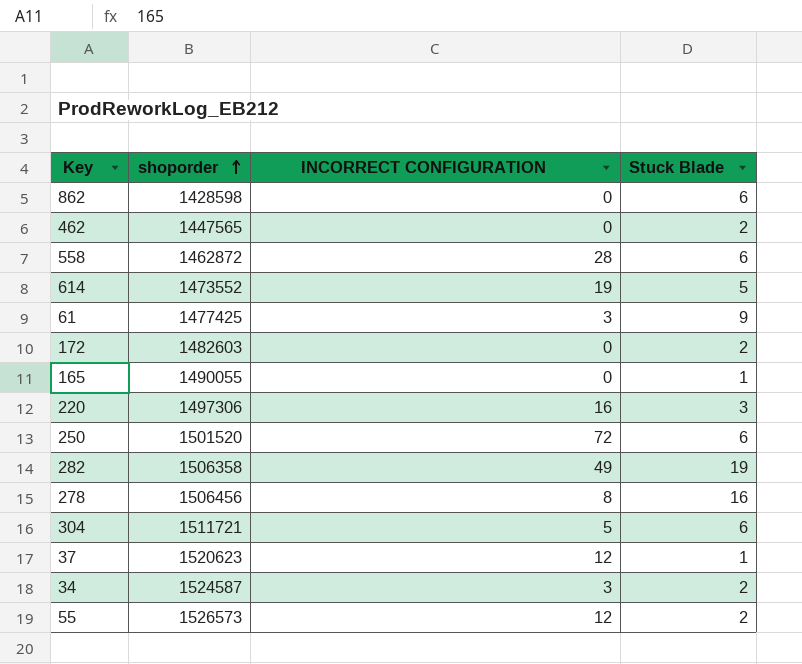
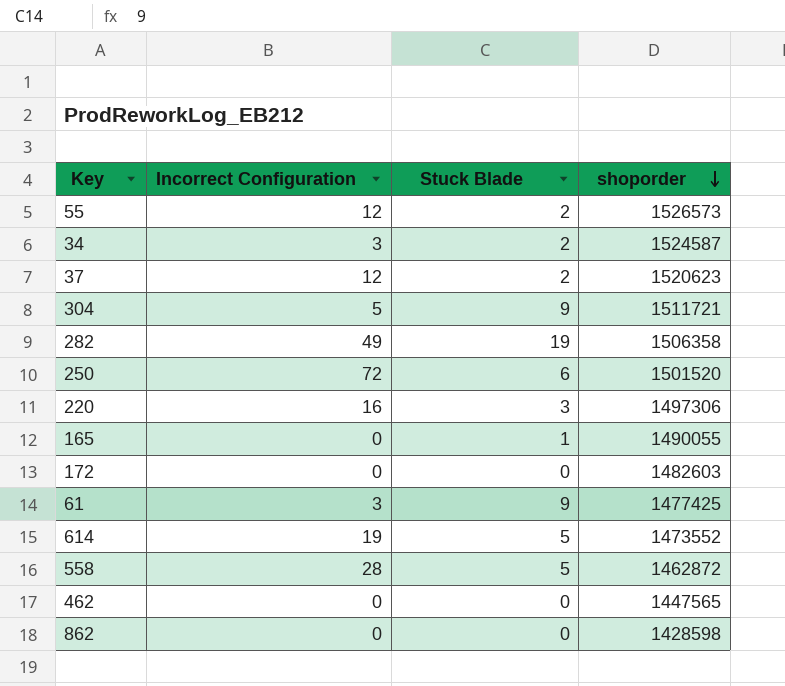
row order: shoporder ascending -> shoporder descending
column name: INCORRECT CONFIGURATION -> Incorrect Configuration
column shoporder | position: 2 -> 4
row 278: 1506456 | 8 | 16 -> none
37 | Stuck Blade: 1 -> 2
304 | Stuck Blade: 6 -> 9
172 | Stuck Blade: 2 -> 0
558 | Stuck Blade: 6 -> 5
462 | Stuck Blade: 2 -> 0
862 | Stuck Blade: 6 -> 0

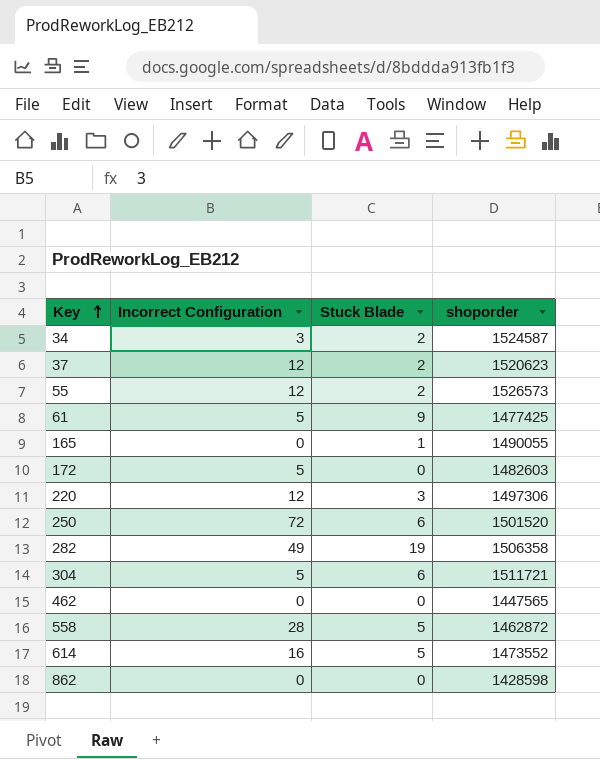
row order: shoporder descending -> Key ascending
61 | Incorrect Configuration: 3 -> 5
172 | Incorrect Configuration: 0 -> 5
220 | Incorrect Configuration: 16 -> 12
304 | Stuck Blade: 9 -> 6
614 | Incorrect Configuration: 19 -> 16

